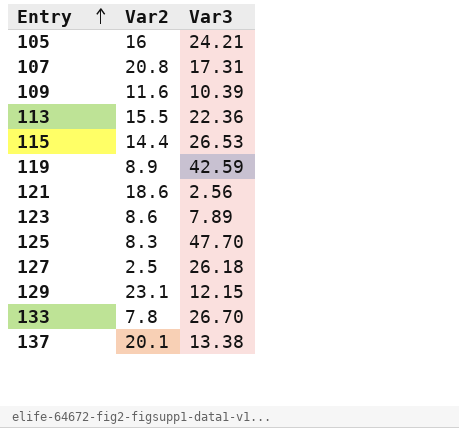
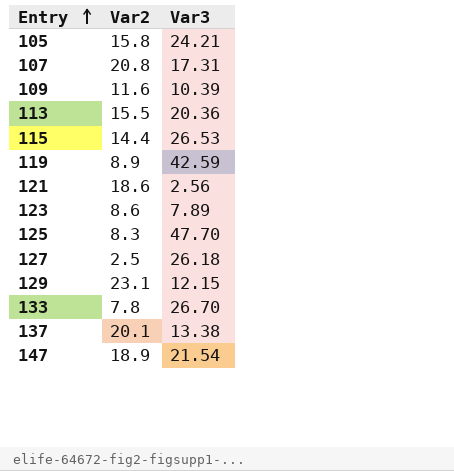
105 | Var2: 16 -> 15.8
113 | Var3: 22.36 -> 20.36
row 147: none -> 18.9 | 21.54

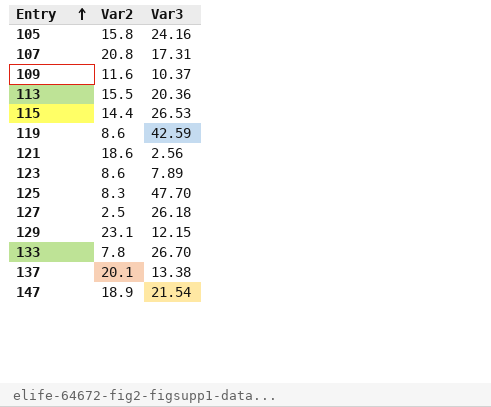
105 | Var3: 24.21 -> 24.16
109 | Var3: 10.39 -> 10.37
119 | Var2: 8.9 -> 8.6

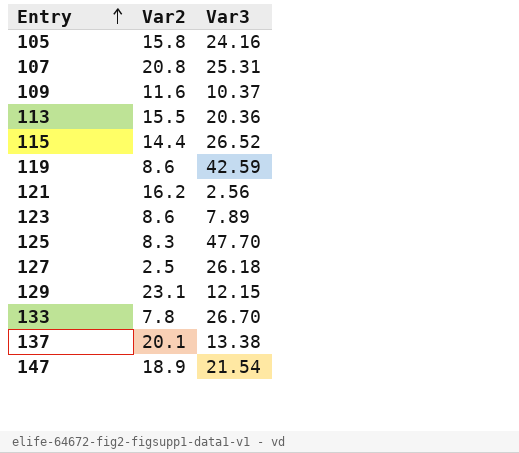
107 | Var3: 17.31 -> 25.31
115 | Var3: 26.53 -> 26.52
121 | Var2: 18.6 -> 16.2

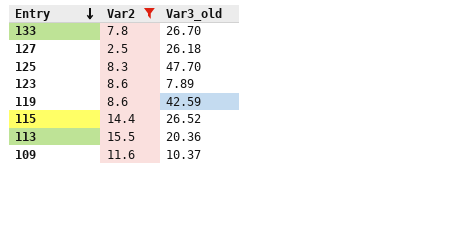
filter: none -> Var2 <= 15.5
row order: Entry ascending -> Entry descending
column name: Var3 -> Var3_old

